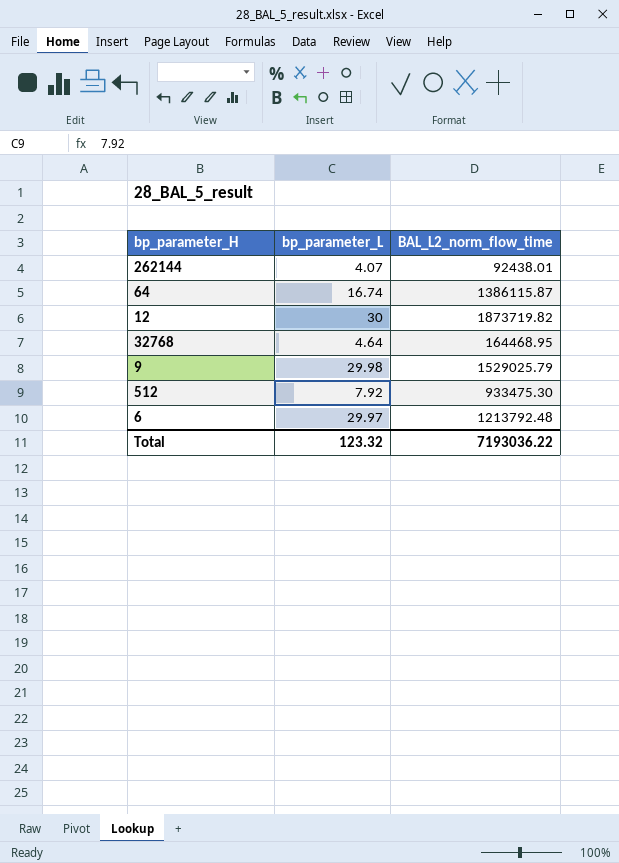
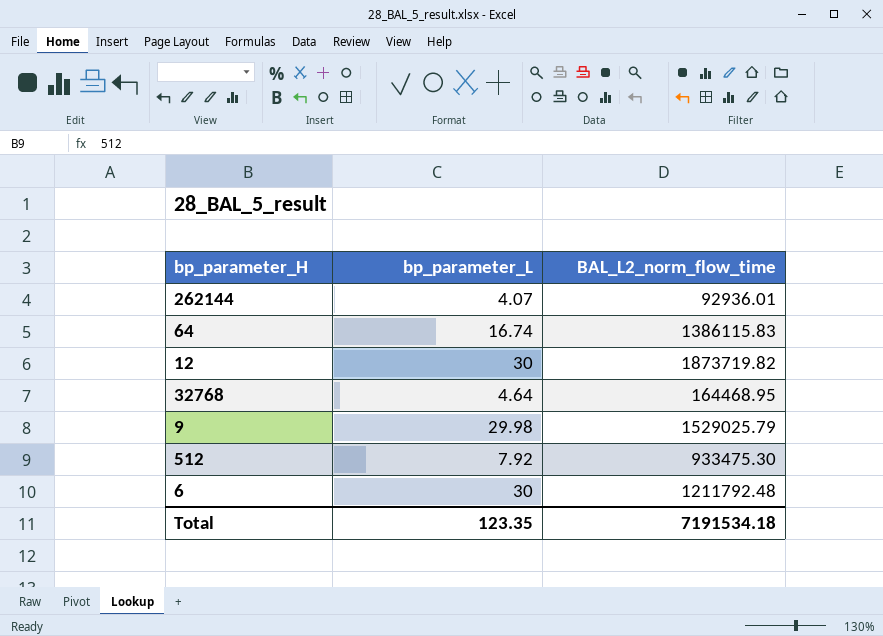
262144 | BAL_L2_norm_flow_time: 92438.01 -> 92936.01
64 | BAL_L2_norm_flow_time: 1386115.87 -> 1386115.83
6 | bp_parameter_L: 29.97 -> 30
6 | BAL_L2_norm_flow_time: 1213792.48 -> 1211792.48
Total | bp_parameter_L: 123.32 -> 123.35
Total | BAL_L2_norm_flow_time: 7193036.22 -> 7191534.18

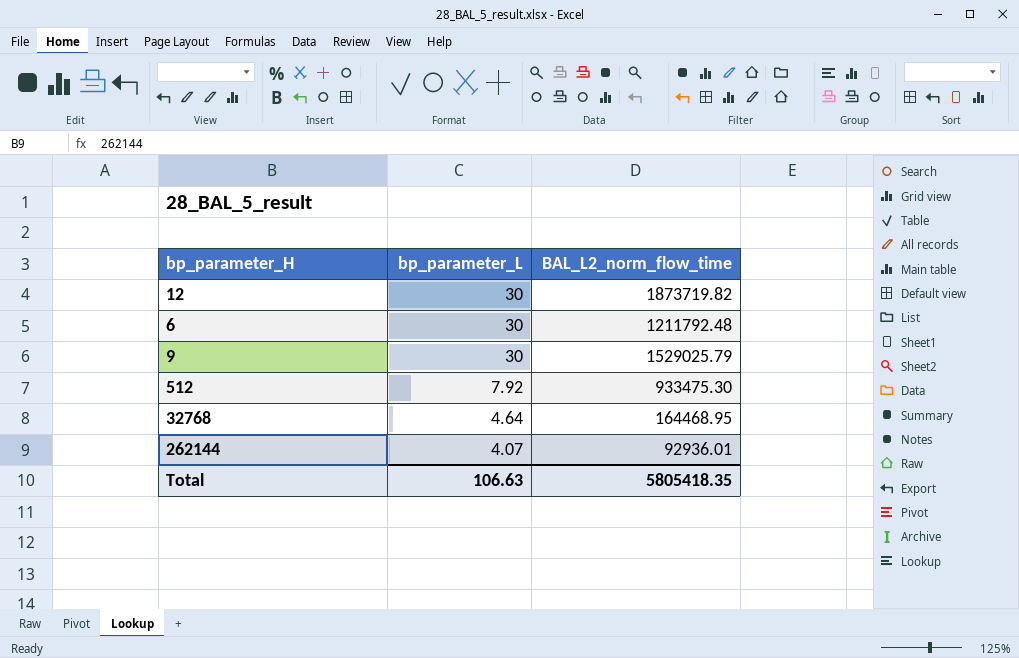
row order: none -> bp_parameter_L descending
row 64: 16.74 | 1386115.83 -> none
9 | bp_parameter_L: 29.98 -> 30
Total | bp_parameter_L: 123.35 -> 106.63
Total | BAL_L2_norm_flow_time: 7191534.18 -> 5805418.35

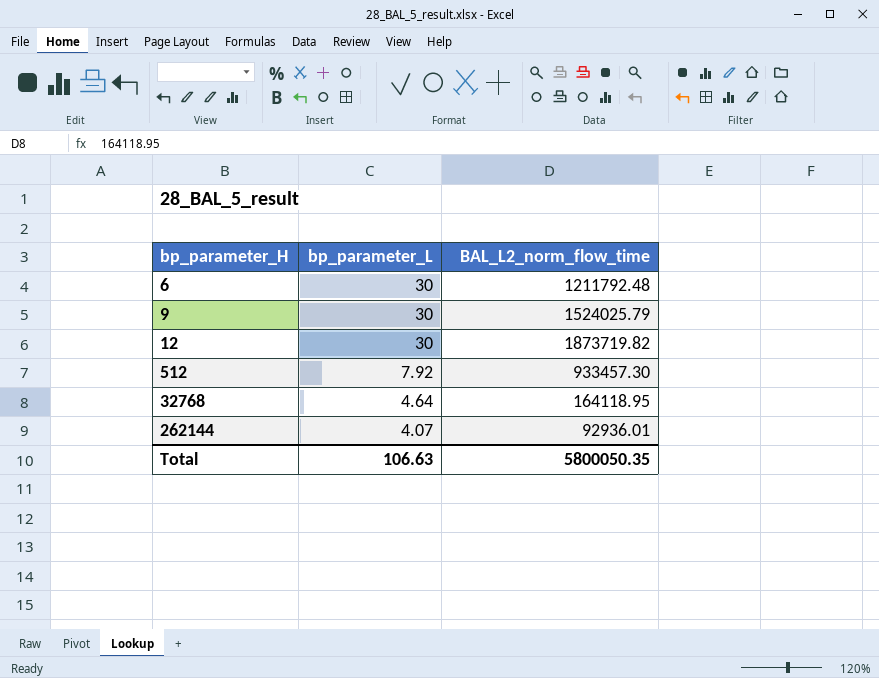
row order: bp_parameter_L descending -> bp_parameter_H ascending
9 | BAL_L2_norm_flow_time: 1529025.79 -> 1524025.79
512 | BAL_L2_norm_flow_time: 933475.30 -> 933457.30
32768 | BAL_L2_norm_flow_time: 164468.95 -> 164118.95
Total | BAL_L2_norm_flow_time: 5805418.35 -> 5800050.35

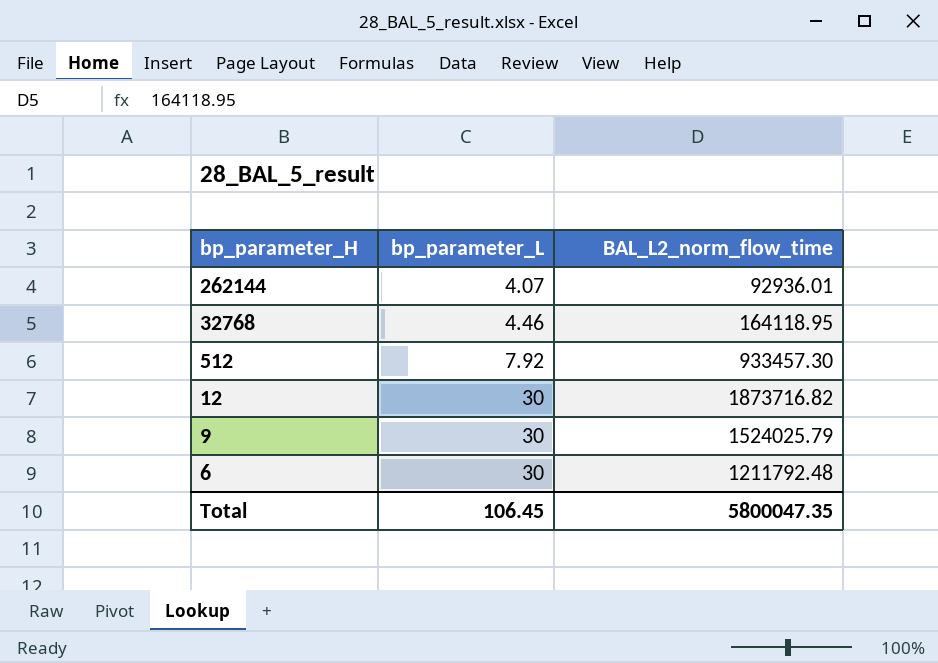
row order: bp_parameter_H ascending -> bp_parameter_H descending
32768 | bp_parameter_L: 4.64 -> 4.46
12 | BAL_L2_norm_flow_time: 1873719.82 -> 1873716.82
Total | bp_parameter_L: 106.63 -> 106.45
Total | BAL_L2_norm_flow_time: 5800050.35 -> 5800047.35

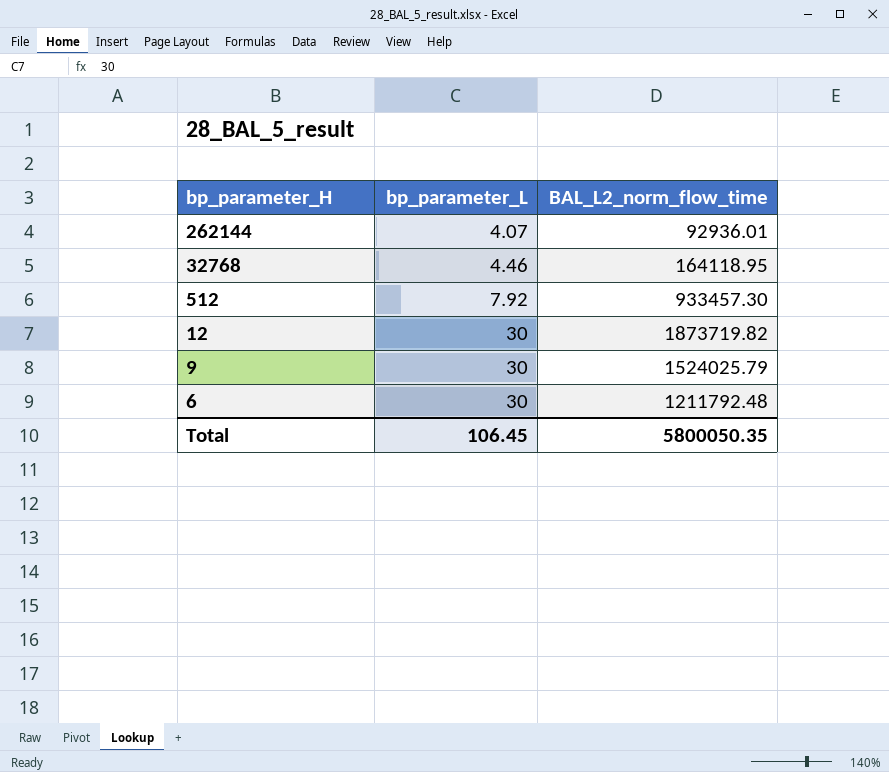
12 | BAL_L2_norm_flow_time: 1873716.82 -> 1873719.82
Total | BAL_L2_norm_flow_time: 5800047.35 -> 5800050.35

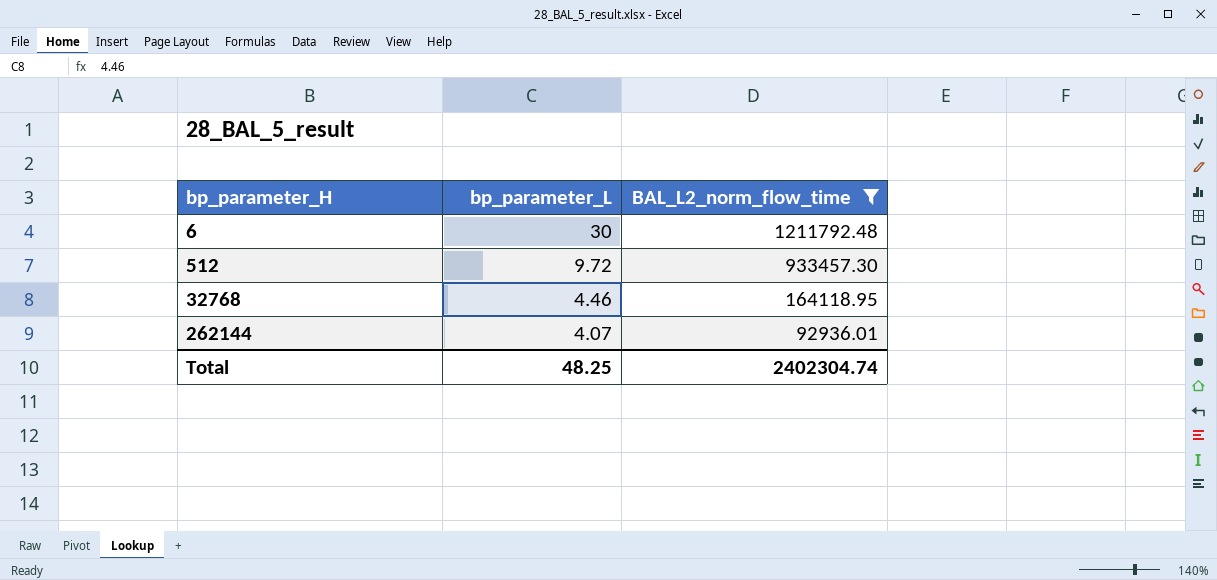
filter: none -> BAL_L2_norm_flow_time <= 1211792.48
row order: bp_parameter_H descending -> bp_parameter_H ascending
512 | bp_parameter_L: 7.92 -> 9.72
Total | bp_parameter_L: 106.45 -> 48.25
Total | BAL_L2_norm_flow_time: 5800050.35 -> 2402304.74

